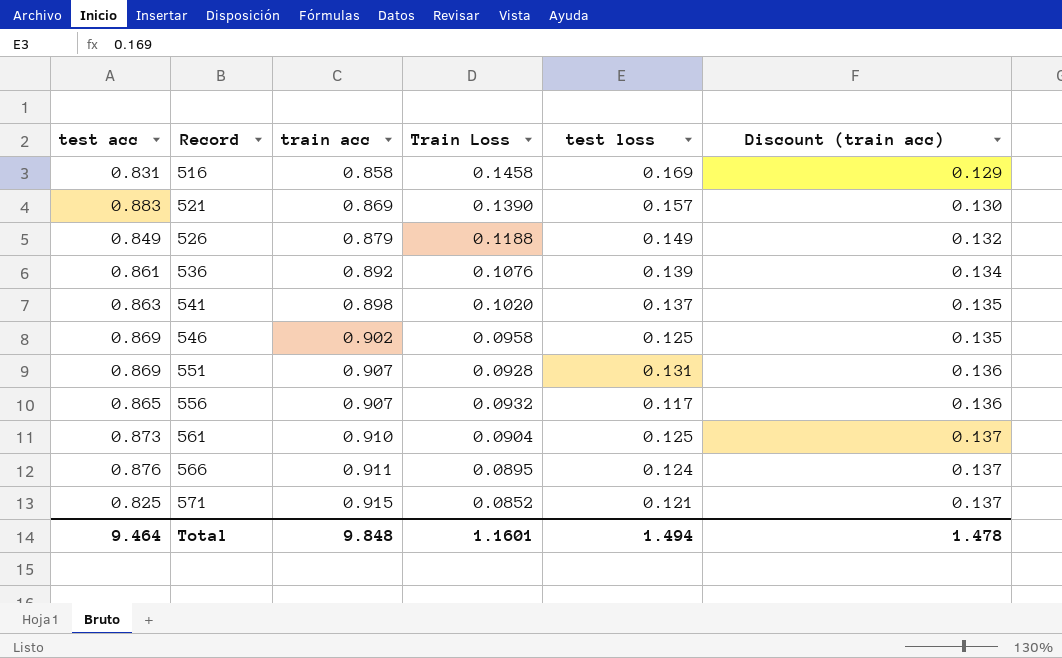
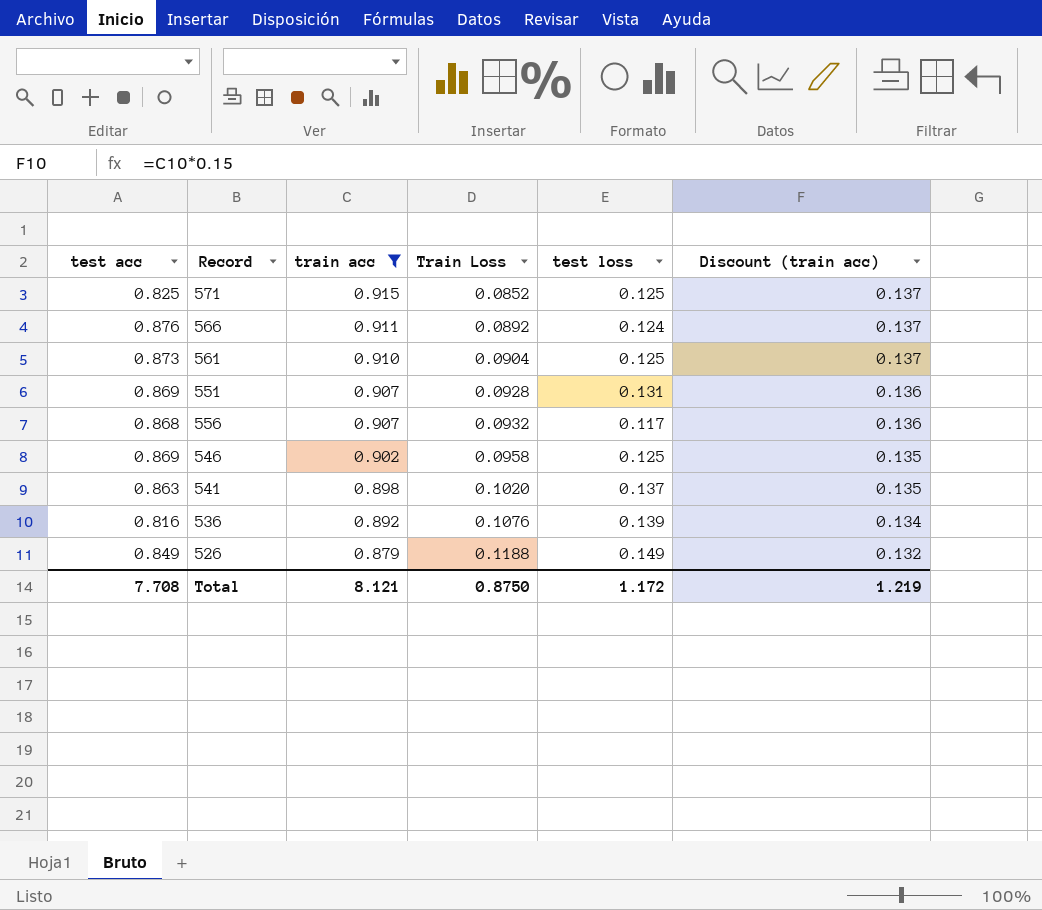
filter: none -> train acc >= 0.879
row order: Record ascending -> train acc descending
571 | test loss: 0.121 -> 0.125
566 | Train Loss: 0.0895 -> 0.0892
556 | test acc: 0.865 -> 0.868
536 | test acc: 0.861 -> 0.816
Total | test acc: 9.464 -> 7.708
Total | train acc: 9.848 -> 8.121
Total | Train Loss: 1.1601 -> 0.8750
Total | test loss: 1.494 -> 1.172
Total | Discount (train acc): 1.478 -> 1.219

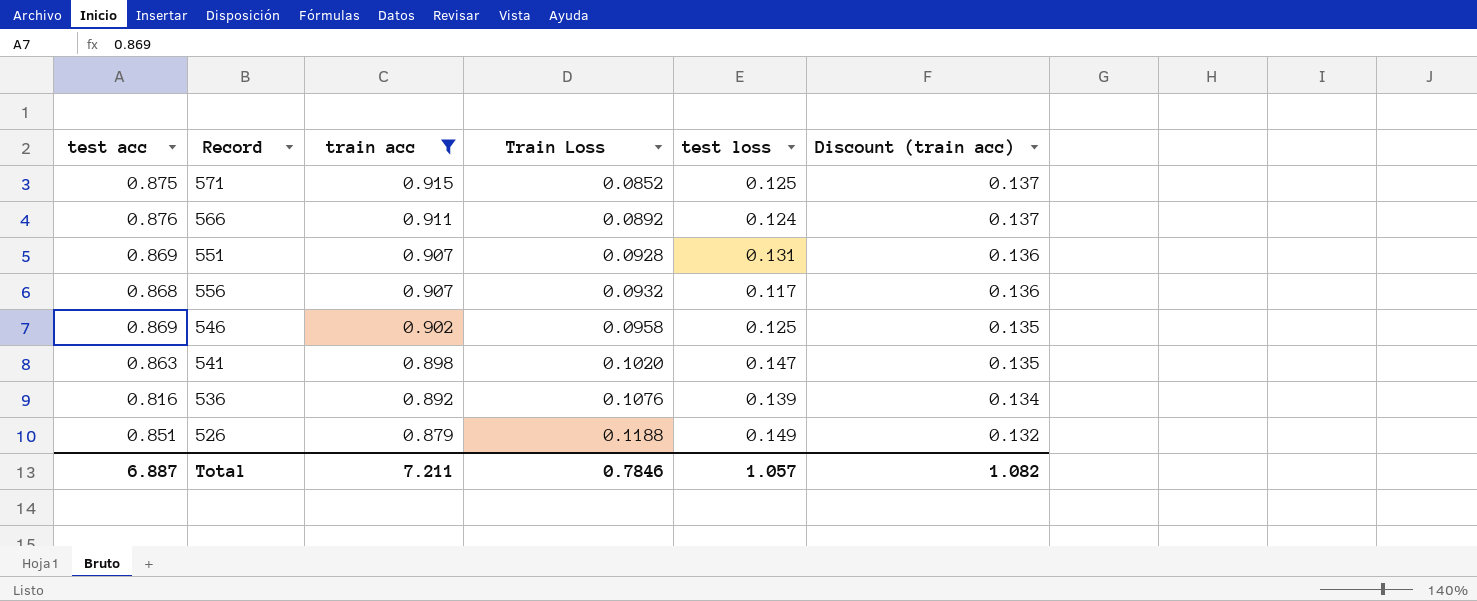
row 561: 0.873 | 0.910 | 0.0904 | 0.125 | 0.137 -> none
571 | test acc: 0.825 -> 0.875
541 | test loss: 0.137 -> 0.147
526 | test acc: 0.849 -> 0.851
Total | test acc: 7.708 -> 6.887
Total | train acc: 8.121 -> 7.211
Total | Train Loss: 0.8750 -> 0.7846
Total | test loss: 1.172 -> 1.057
Total | Discount (train acc): 1.219 -> 1.082

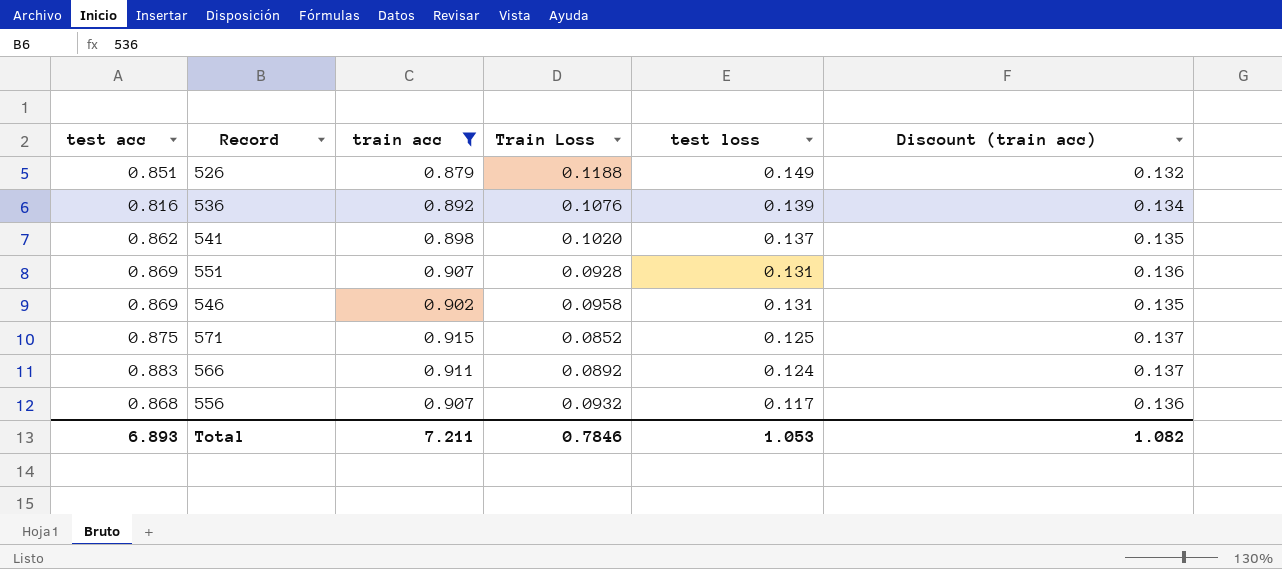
row order: train acc descending -> test loss descending
541 | test acc: 0.863 -> 0.862
541 | test loss: 0.147 -> 0.137
546 | test loss: 0.125 -> 0.131
566 | test acc: 0.876 -> 0.883
Total | test acc: 6.887 -> 6.893
Total | test loss: 1.057 -> 1.053

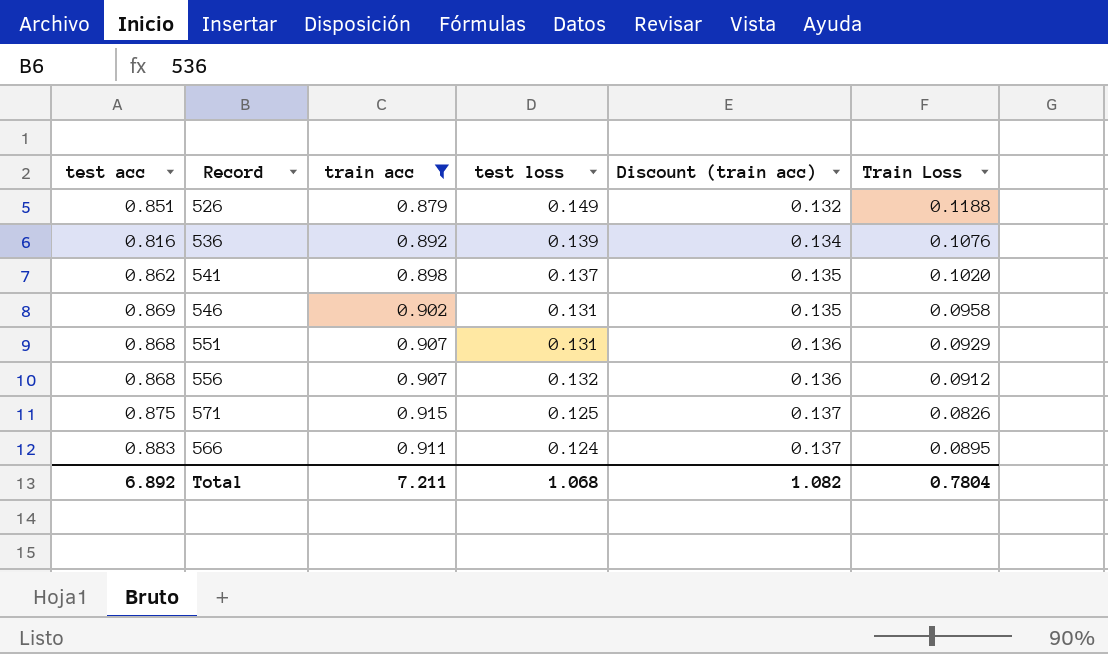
row order: test loss descending -> Discount (train acc) ascending
column Train Loss | position: 4 -> 6
551 | test acc: 0.869 -> 0.868
551 | Train Loss: 0.0928 -> 0.0929
556 | test loss: 0.117 -> 0.132
556 | Train Loss: 0.0932 -> 0.0912
571 | Train Loss: 0.0852 -> 0.0826
566 | Train Loss: 0.0892 -> 0.0895
Total | test acc: 6.893 -> 6.892
Total | test loss: 1.053 -> 1.068
Total | Train Loss: 0.7846 -> 0.7804

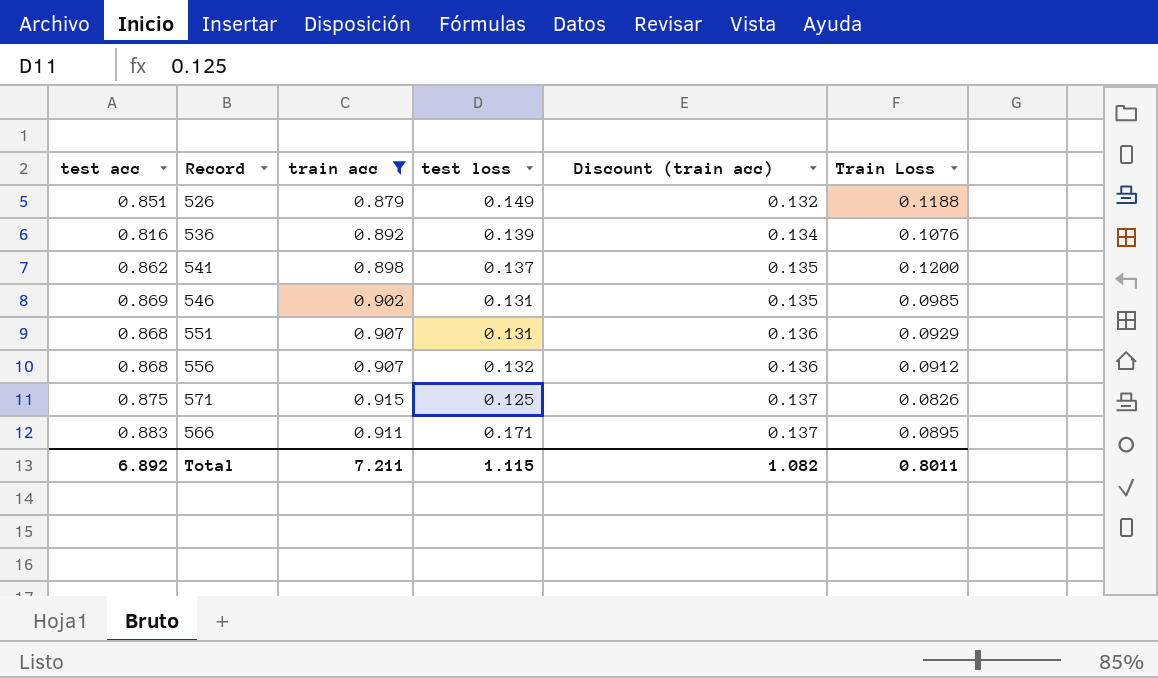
541 | Train Loss: 0.1020 -> 0.1200
546 | Train Loss: 0.0958 -> 0.0985
566 | test loss: 0.124 -> 0.171
Total | test loss: 1.068 -> 1.115
Total | Train Loss: 0.7804 -> 0.8011

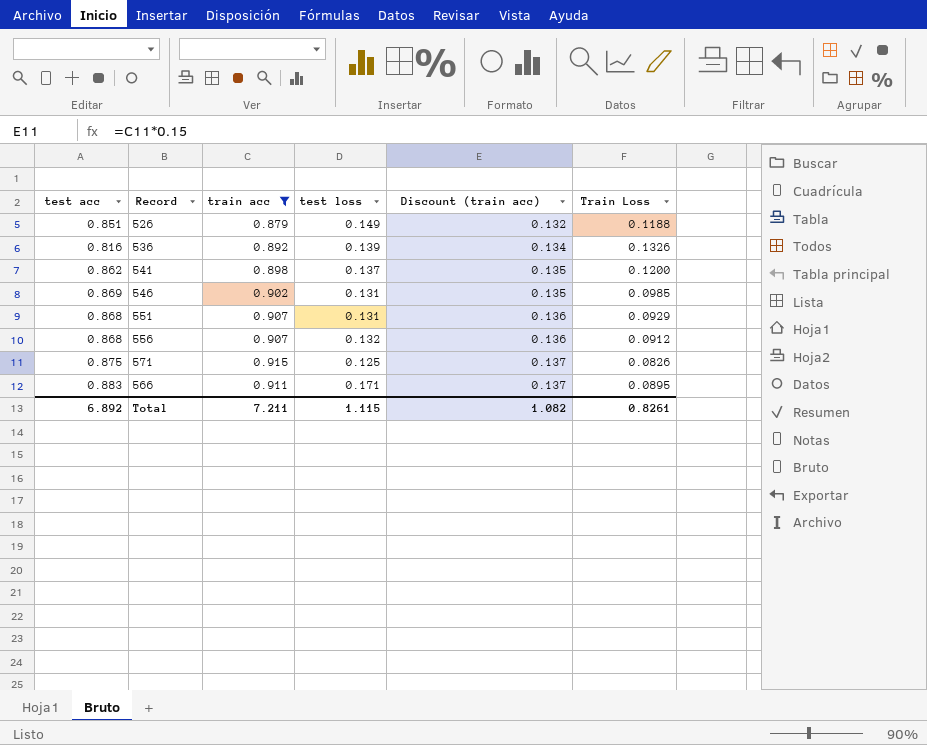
536 | Train Loss: 0.1076 -> 0.1326
Total | Train Loss: 0.8011 -> 0.8261

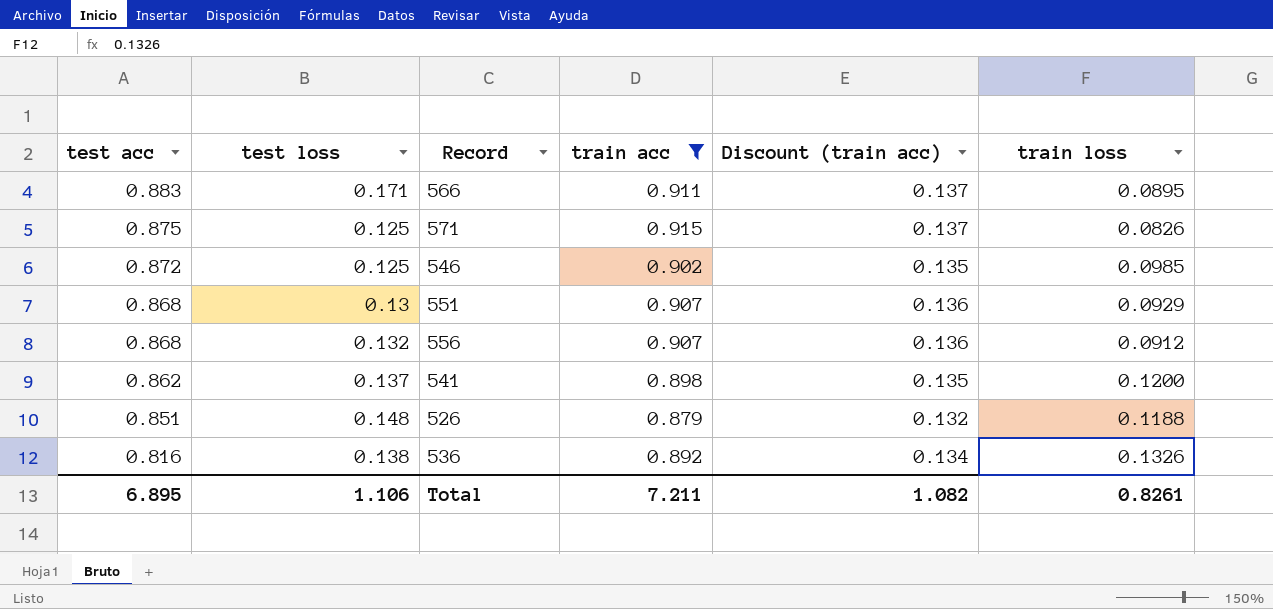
row order: Discount (train acc) ascending -> test acc descending
column test loss | position: 4 -> 2
column name: Train Loss -> train loss
546 | test acc: 0.869 -> 0.872
546 | test loss: 0.131 -> 0.125
551 | test loss: 0.131 -> 0.13
526 | test loss: 0.149 -> 0.148
536 | test loss: 0.139 -> 0.138
Total | test acc: 6.892 -> 6.895
Total | test loss: 1.115 -> 1.106

